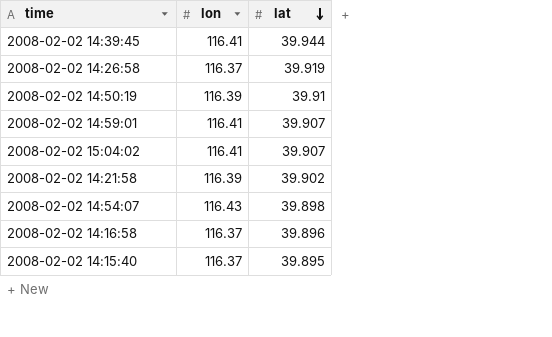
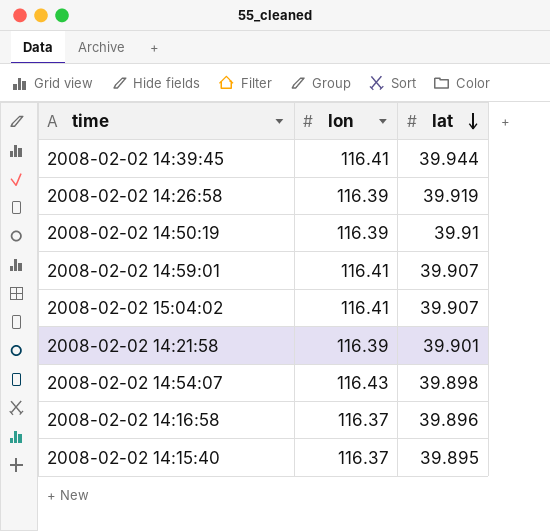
2008-02-02 14:26:58 | lon: 116.37 -> 116.39
2008-02-02 14:21:58 | lat: 39.902 -> 39.901

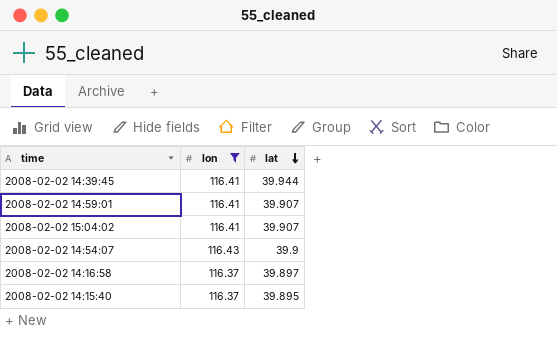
filter: none -> lon != 116.39
2008-02-02 14:54:07 | lat: 39.898 -> 39.9
2008-02-02 14:16:58 | lat: 39.896 -> 39.897

